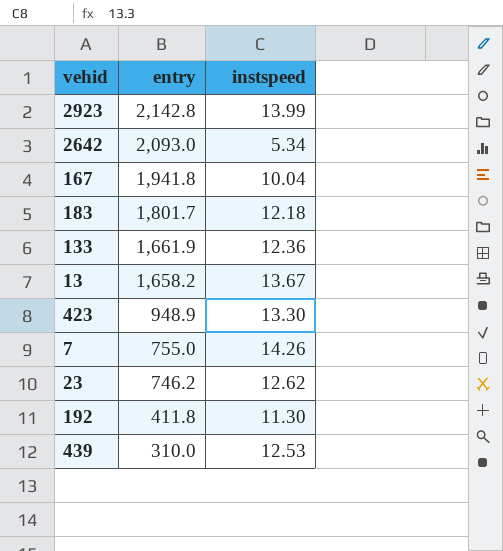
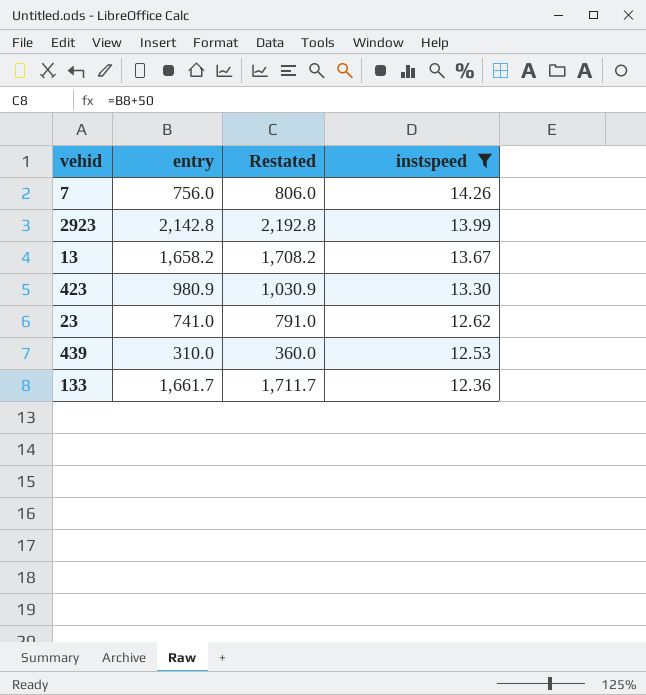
filter: none -> instspeed >= 12.36
row order: entry descending -> instspeed descending
column Restated | formula: none -> [entry] + 50
7 | entry: 755.0 -> 756.0
423 | entry: 948.9 -> 980.9
23 | entry: 746.2 -> 741.0
133 | entry: 1,661.9 -> 1,661.7

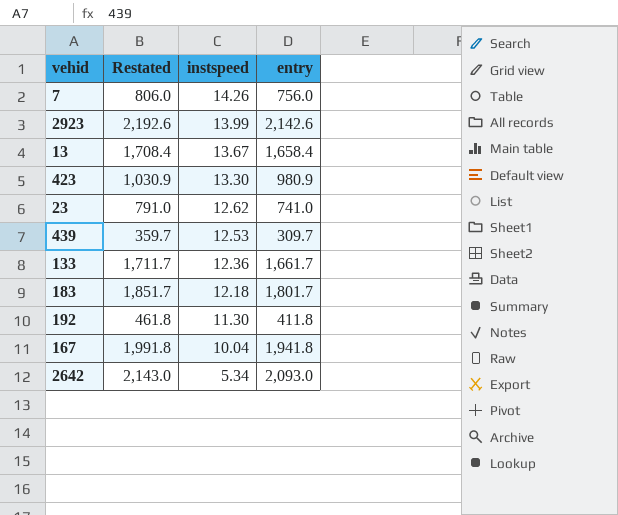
filter: instspeed >= 12.36 -> none
column entry | position: 2 -> 4
2923 | Restated: 2,192.8 -> 2,192.6
2923 | entry: 2,142.8 -> 2,142.6
13 | Restated: 1,708.2 -> 1,708.4
13 | entry: 1,658.2 -> 1,658.4
439 | Restated: 360.0 -> 359.7
439 | entry: 310.0 -> 309.7

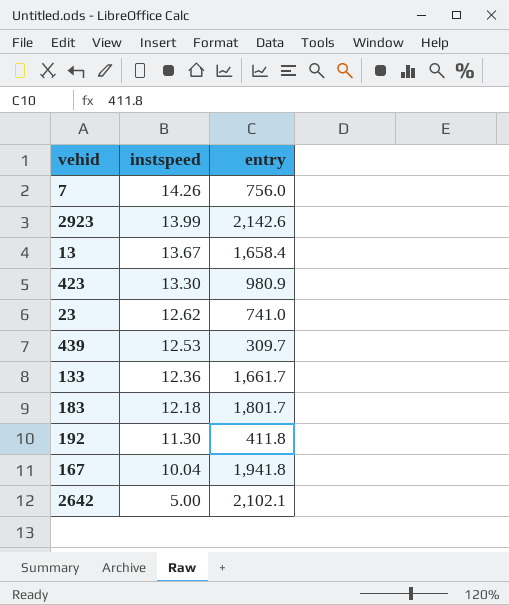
column Restated | formula: [entry] + 50 -> none
2642 | instspeed: 5.34 -> 5.00
2642 | entry: 2,093.0 -> 2,102.1

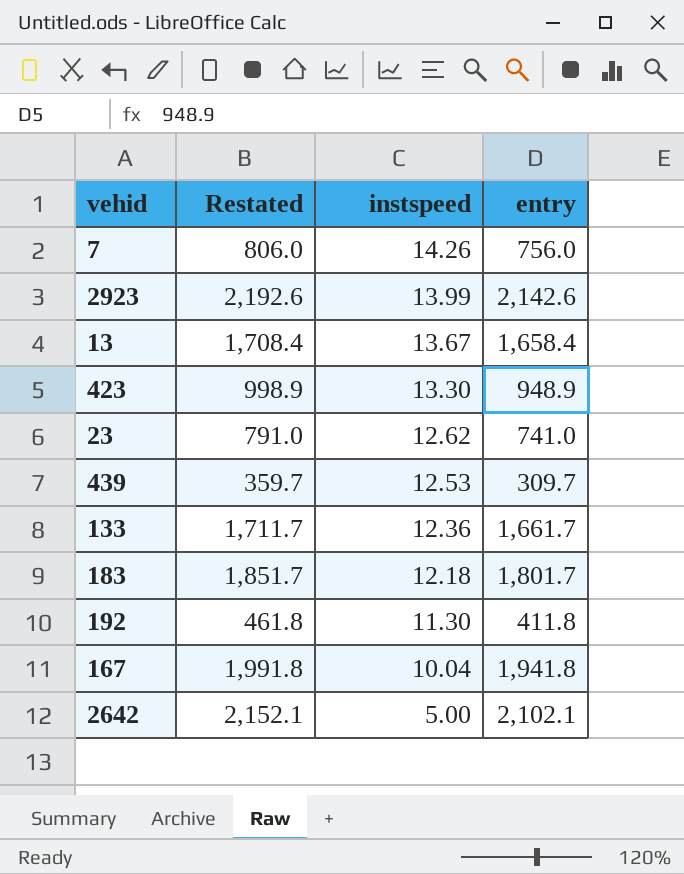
column Restated | formula: none -> [entry] + 50
423 | entry: 980.9 -> 948.9

